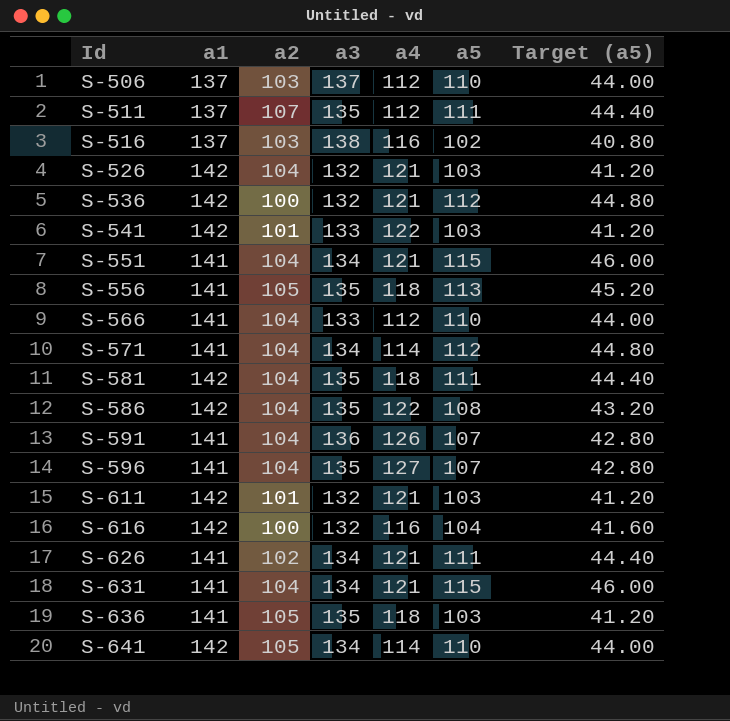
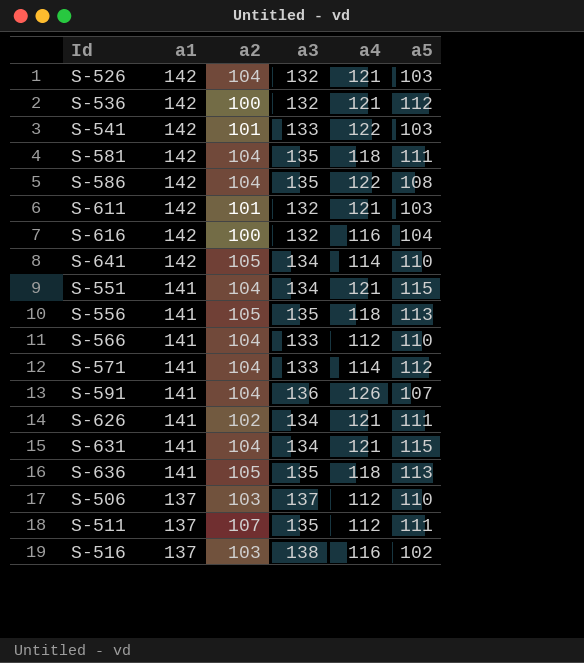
row order: Id ascending -> a1 descending
column Target (a5) | formula: [a5] * 0.4 -> none
row S-596: 141 | 104 | 135 | 127 | 107 | 42.80 -> none
S-571 | a3: 134 -> 133
S-636 | a5: 103 -> 113

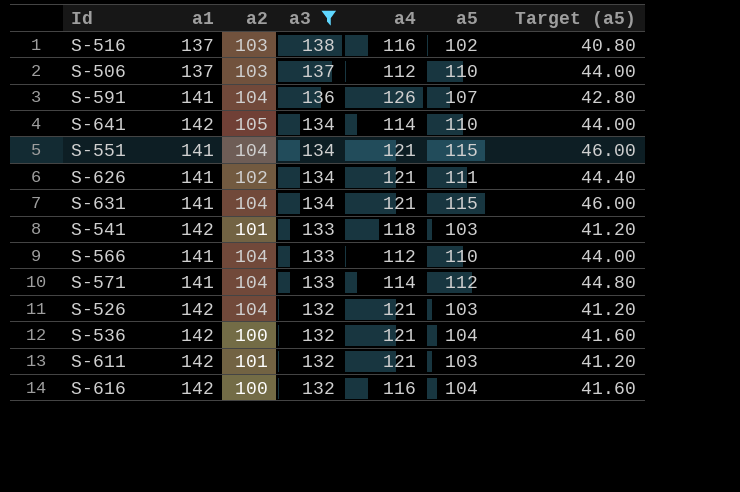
filter: none -> a3 != 135
row order: a1 descending -> a3 descending
column Target (a5) | formula: none -> [a5] * 0.4
S-541 | a4: 122 -> 118
S-536 | a5: 112 -> 104

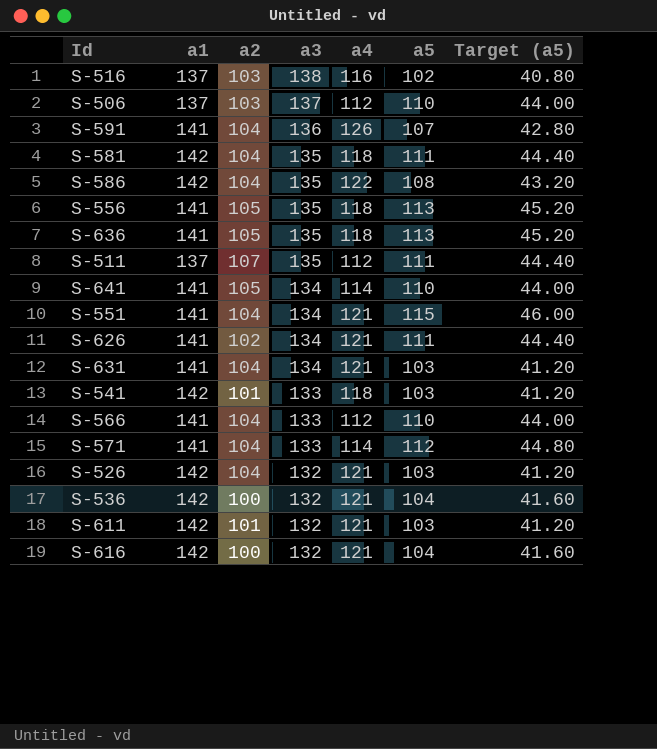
filter: a3 != 135 -> none
S-641 | a1: 142 -> 141
S-631 | a5: 115 -> 103
S-631 | Target (a5): 46.00 -> 41.20
S-616 | a4: 116 -> 121

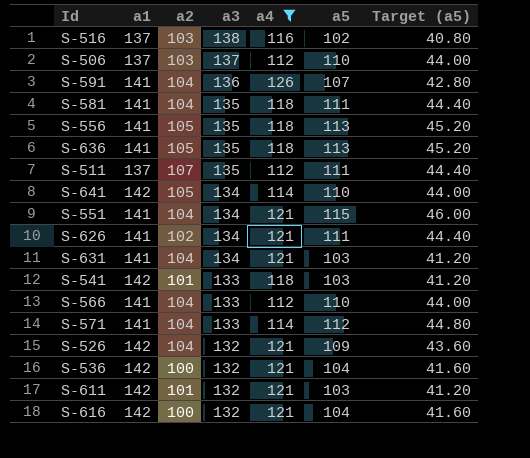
filter: none -> a4 != 122
S-581 | a1: 142 -> 141
S-641 | a1: 141 -> 142
S-526 | a5: 103 -> 109
S-526 | Target (a5): 41.20 -> 43.60

